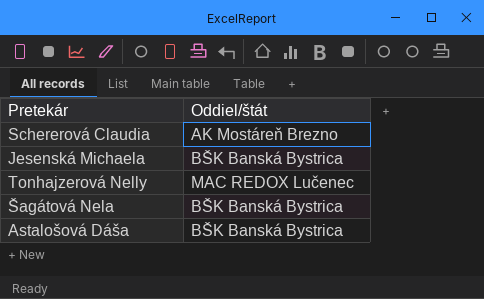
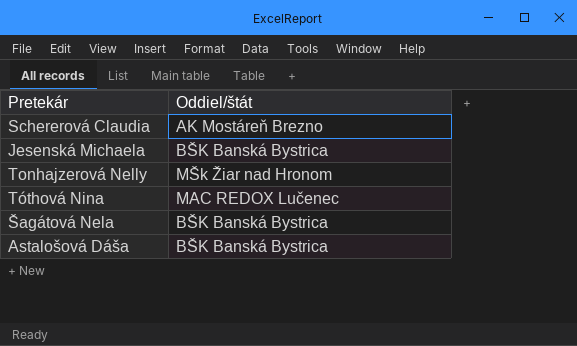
Tonhajzerová Nelly | Oddiel/štát: MAC REDOX Lučenec -> MŠk Žiar nad Hronom
row Tóthová Nina: none -> MAC REDOX Lučenec

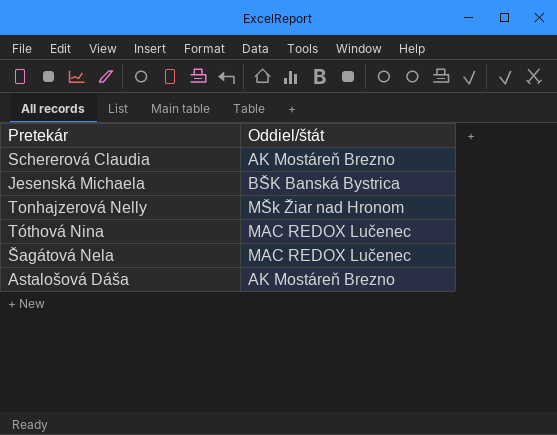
Šagátová Nela | Oddiel/štát: BŠK Banská Bystrica -> MAC REDOX Lučenec
Astalošová Dáša | Oddiel/štát: BŠK Banská Bystrica -> AK Mostáreň Brezno

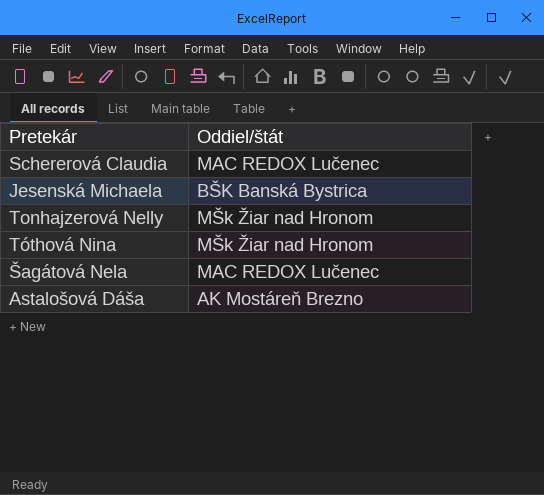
Schererová Claudia | Oddiel/štát: AK Mostáreň Brezno -> MAC REDOX Lučenec
Tóthová Nina | Oddiel/štát: MAC REDOX Lučenec -> MŠk Žiar nad Hronom

